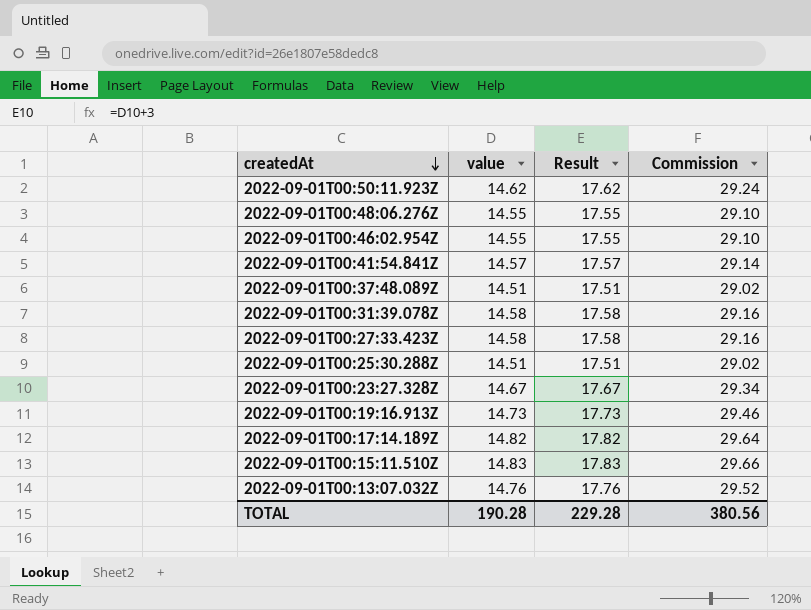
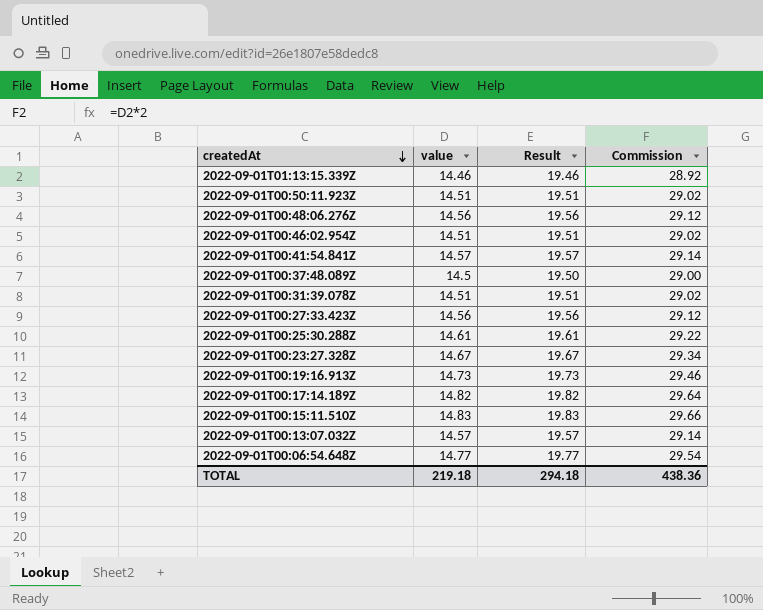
column Result | formula: [value] + 3 -> [value] + 5
row 2022-09-01T01:13:15.339Z: none -> 14.46 | 19.46 | 28.92
2022-09-01T00:50:11.923Z | value: 14.62 -> 14.51
2022-09-01T00:50:11.923Z | Commission: 29.24 -> 29.02
2022-09-01T00:48:06.276Z | value: 14.55 -> 14.56
2022-09-01T00:48:06.276Z | Commission: 29.10 -> 29.12
2022-09-01T00:46:02.954Z | value: 14.55 -> 14.51
2022-09-01T00:46:02.954Z | Commission: 29.10 -> 29.02
2022-09-01T00:37:48.089Z | value: 14.51 -> 14.5
2022-09-01T00:37:48.089Z | Commission: 29.02 -> 29.00
2022-09-01T00:31:39.078Z | value: 14.58 -> 14.51
2022-09-01T00:31:39.078Z | Commission: 29.16 -> 29.02
2022-09-01T00:27:33.423Z | value: 14.58 -> 14.56
2022-09-01T00:27:33.423Z | Commission: 29.16 -> 29.12
2022-09-01T00:25:30.288Z | value: 14.51 -> 14.61
2022-09-01T00:25:30.288Z | Commission: 29.02 -> 29.22
2022-09-01T00:13:07.032Z | value: 14.76 -> 14.57
2022-09-01T00:13:07.032Z | Commission: 29.52 -> 29.14
row 2022-09-01T00:06:54.648Z: none -> 14.77 | 19.77 | 29.54
TOTAL | value: 190.28 -> 219.18
TOTAL | Result: 229.28 -> 294.18
TOTAL | Commission: 380.56 -> 438.36

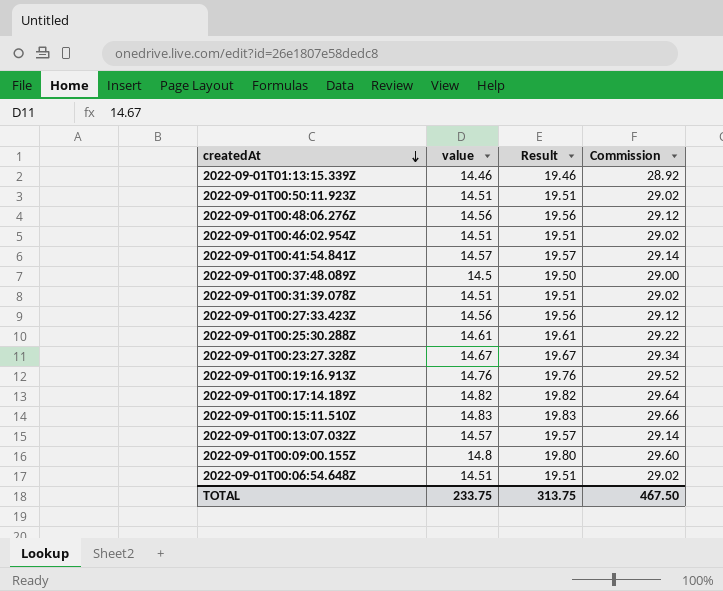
2022-09-01T00:19:16.913Z | value: 14.73 -> 14.76
2022-09-01T00:19:16.913Z | Result: 19.73 -> 19.76
2022-09-01T00:19:16.913Z | Commission: 29.46 -> 29.52
row 2022-09-01T00:09:00.155Z: none -> 14.8 | 19.80 | 29.60
2022-09-01T00:06:54.648Z | value: 14.77 -> 14.51
2022-09-01T00:06:54.648Z | Result: 19.77 -> 19.51
2022-09-01T00:06:54.648Z | Commission: 29.54 -> 29.02
TOTAL | value: 219.18 -> 233.75
TOTAL | Result: 294.18 -> 313.75
TOTAL | Commission: 438.36 -> 467.50

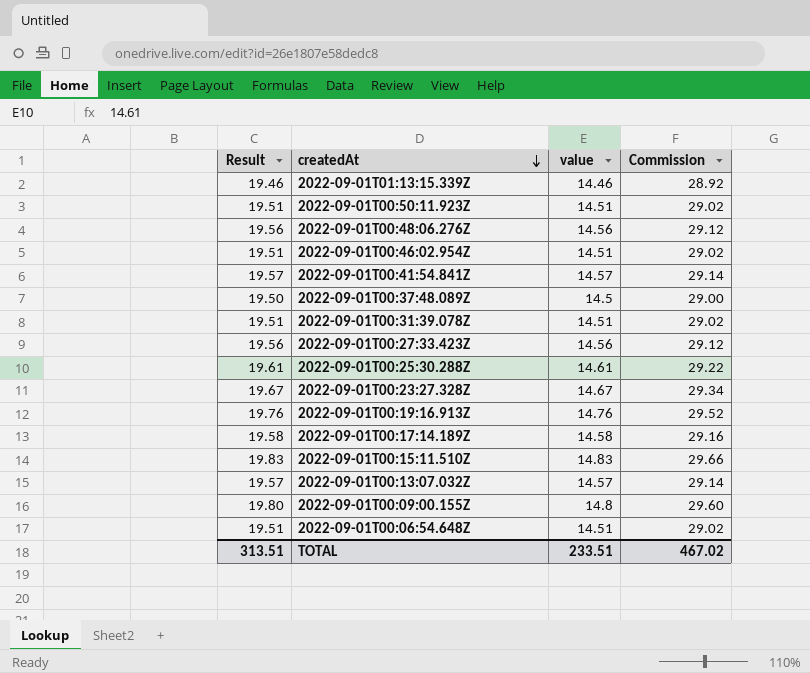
column Result | position: 3 -> 1
2022-09-01T00:17:14.189Z | Result: 19.82 -> 19.58
2022-09-01T00:17:14.189Z | value: 14.82 -> 14.58
2022-09-01T00:17:14.189Z | Commission: 29.64 -> 29.16
TOTAL | Result: 313.75 -> 313.51
TOTAL | value: 233.75 -> 233.51
TOTAL | Commission: 467.50 -> 467.02

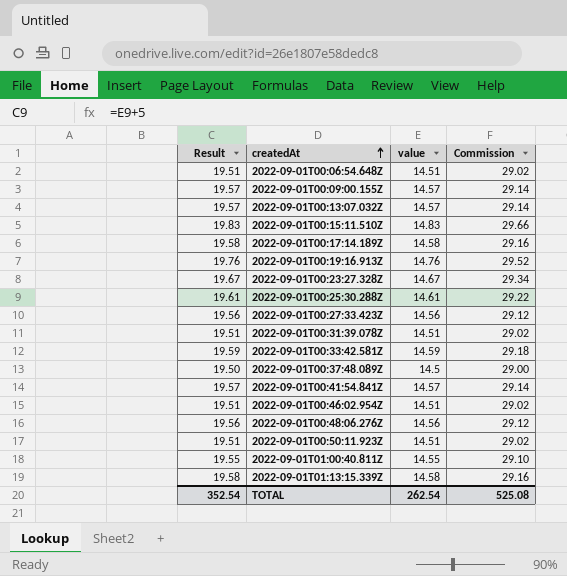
row order: createdAt descending -> createdAt ascending
2022-09-01T00:09:00.155Z | Result: 19.80 -> 19.57
2022-09-01T00:09:00.155Z | value: 14.8 -> 14.57
2022-09-01T00:09:00.155Z | Commission: 29.60 -> 29.14
row 2022-09-01T00:33:42.581Z: none -> 19.59 | 14.59 | 29.18
row 2022-09-01T01:00:40.811Z: none -> 19.55 | 14.55 | 29.10
2022-09-01T01:13:15.339Z | Result: 19.46 -> 19.58
2022-09-01T01:13:15.339Z | value: 14.46 -> 14.58
2022-09-01T01:13:15.339Z | Commission: 28.92 -> 29.16
TOTAL | Result: 313.51 -> 352.54
TOTAL | value: 233.51 -> 262.54
TOTAL | Commission: 467.02 -> 525.08

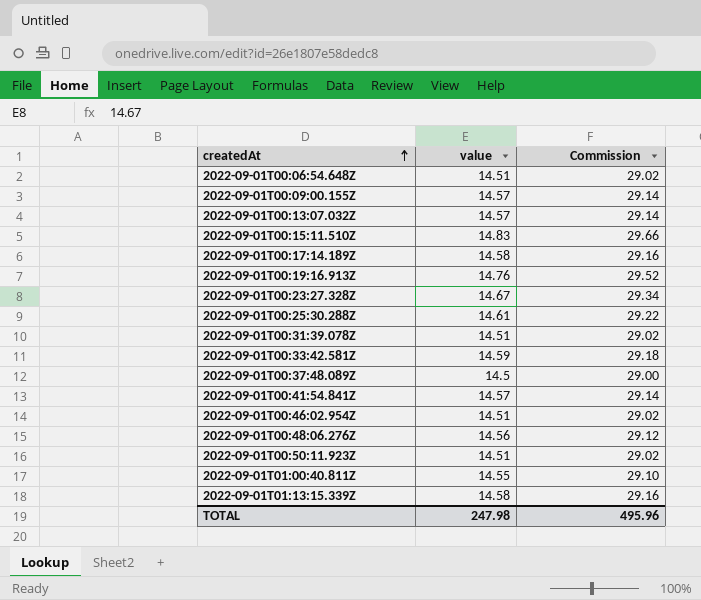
column Result | formula: [value] + 5 -> none
row 2022-09-01T00:27:33.423Z: 19.56 | 14.56 | 29.12 -> none
TOTAL | value: 262.54 -> 247.98
TOTAL | Commission: 525.08 -> 495.96

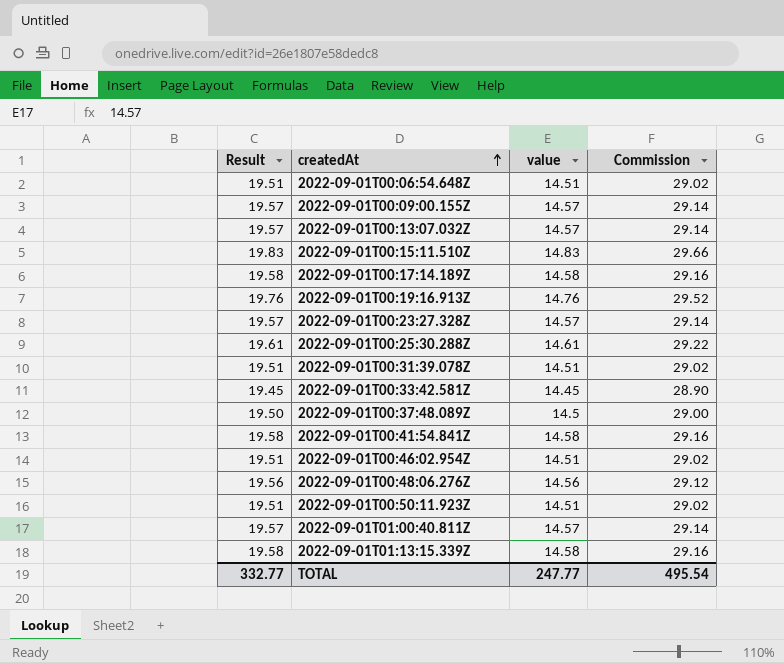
column Result | formula: none -> [value] + 5
2022-09-01T00:23:27.328Z | value: 14.67 -> 14.57
2022-09-01T00:23:27.328Z | Commission: 29.34 -> 29.14
2022-09-01T00:33:42.581Z | value: 14.59 -> 14.45
2022-09-01T00:33:42.581Z | Commission: 29.18 -> 28.90
2022-09-01T00:41:54.841Z | value: 14.57 -> 14.58
2022-09-01T00:41:54.841Z | Commission: 29.14 -> 29.16
2022-09-01T01:00:40.811Z | value: 14.55 -> 14.57
2022-09-01T01:00:40.811Z | Commission: 29.10 -> 29.14
TOTAL | value: 247.98 -> 247.77
TOTAL | Commission: 495.96 -> 495.54

